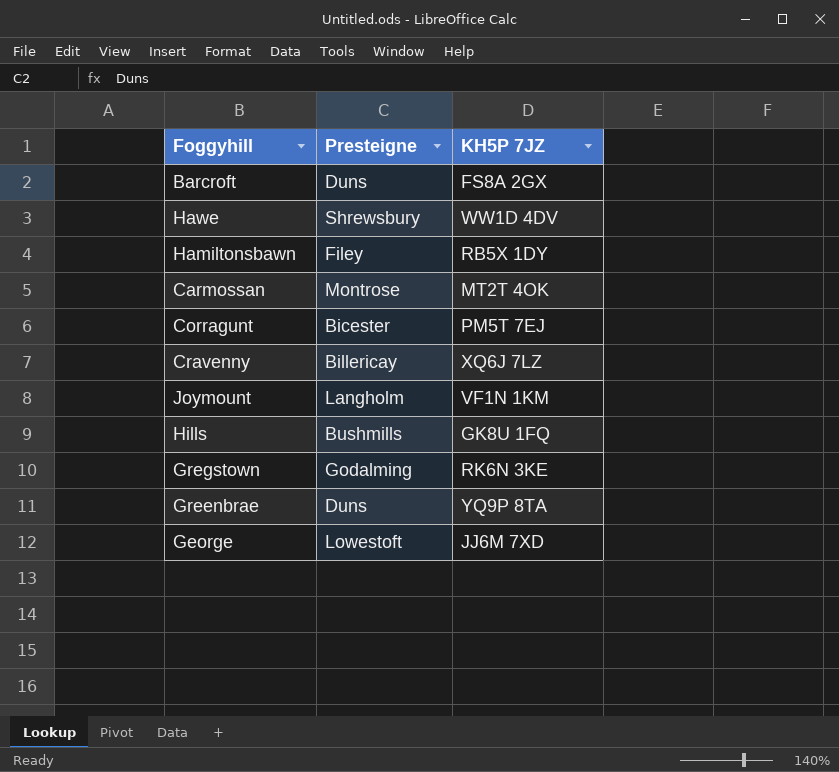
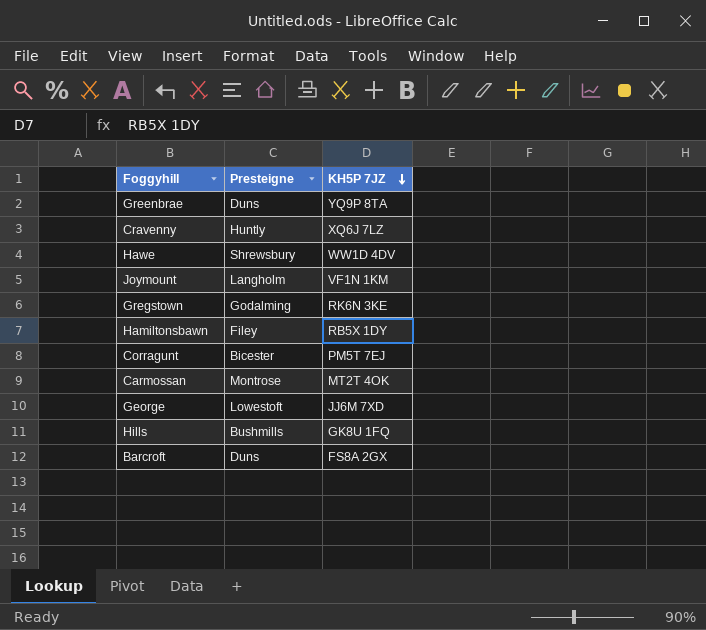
row order: none -> KH5P 7JZ descending
Cravenny | Presteigne: Billericay -> Huntly

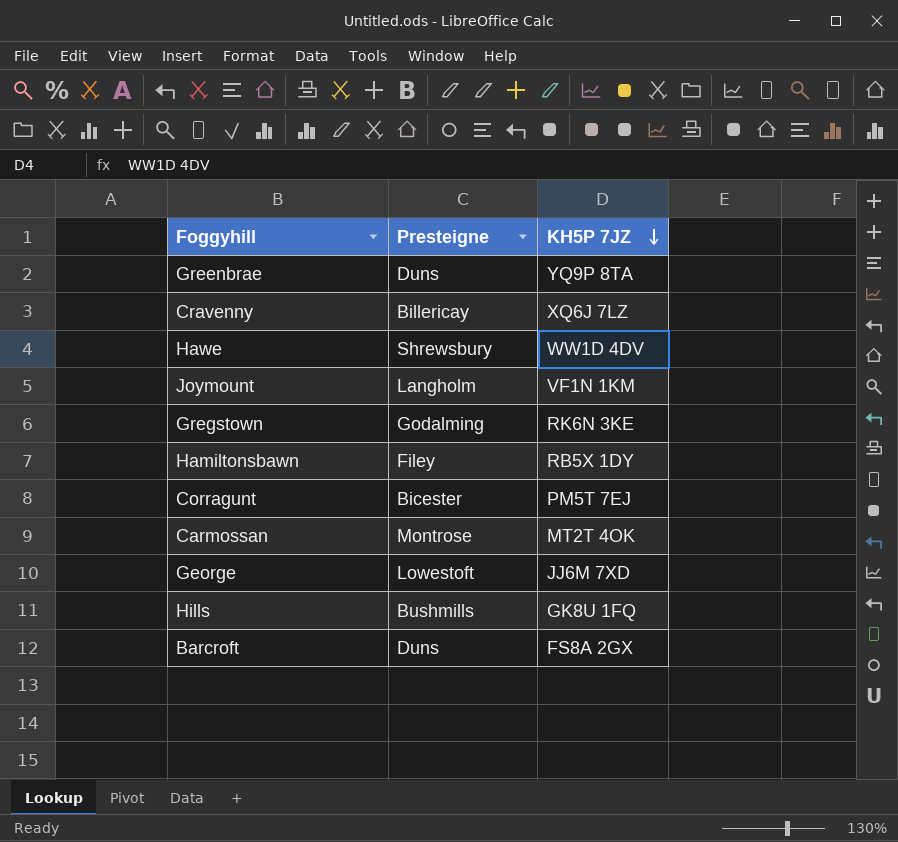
Cravenny | Presteigne: Huntly -> Billericay

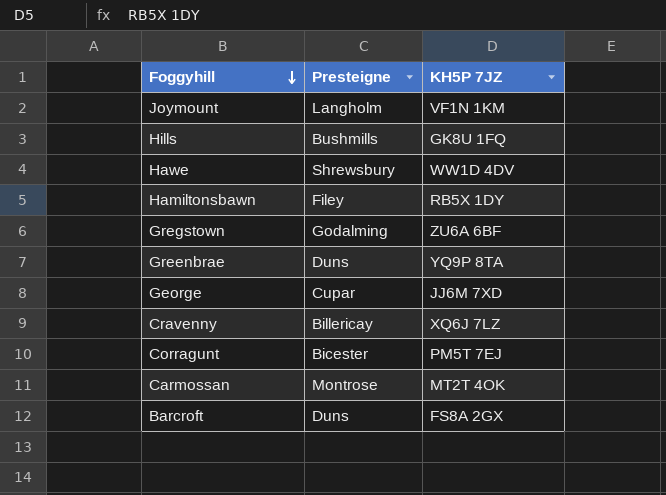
row order: KH5P 7JZ descending -> Foggyhill descending
Gregstown | KH5P 7JZ: RK6N 3KE -> ZU6A 6BF
George | Presteigne: Lowestoft -> Cupar

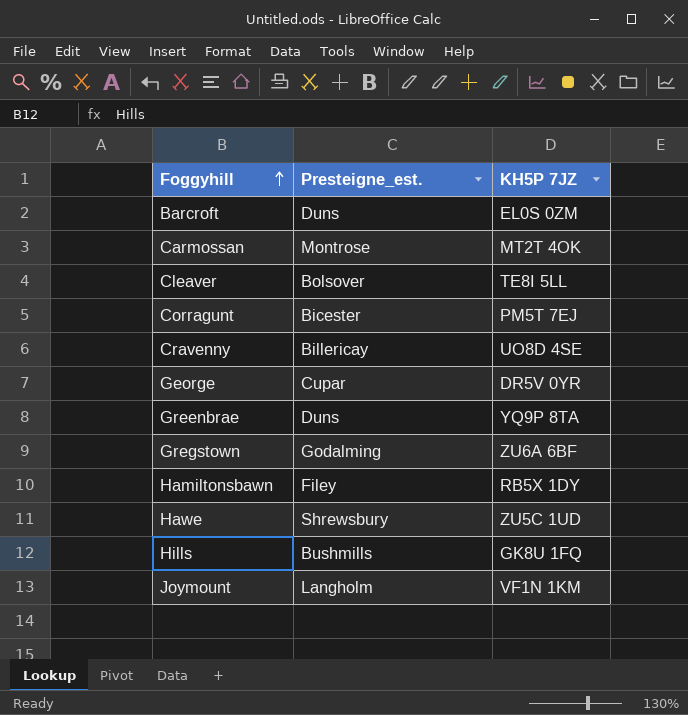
row order: Foggyhill descending -> Foggyhill ascending
column name: Presteigne -> Presteigne_est.
Barcroft | KH5P 7JZ: FS8A 2GX -> EL0S 0ZM
row Cleaver: none -> Bolsover | TE8I 5LL
Cravenny | KH5P 7JZ: XQ6J 7LZ -> UO8D 4SE
George | KH5P 7JZ: JJ6M 7XD -> DR5V 0YR
Hawe | KH5P 7JZ: WW1D 4DV -> ZU5C 1UD

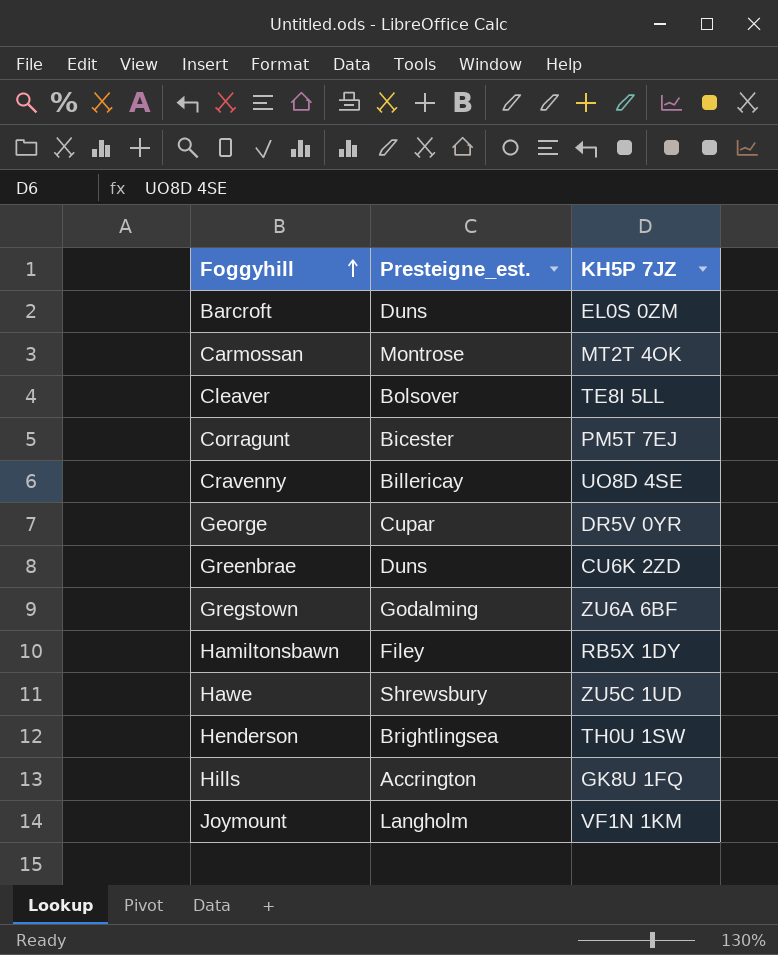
Greenbrae | KH5P 7JZ: YQ9P 8TA -> CU6K 2ZD
row Henderson: none -> Brightlingsea | TH0U 1SW
Hills | Presteigne_est.: Bushmills -> Accrington

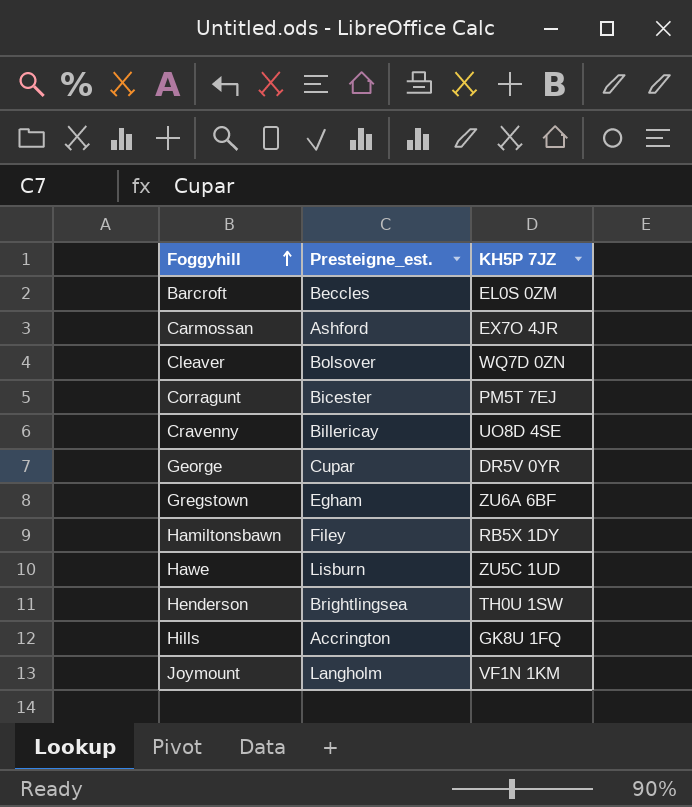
row Greenbrae: Duns | CU6K 2ZD -> none
Barcroft | Presteigne_est.: Duns -> Beccles
Carmossan | Presteigne_est.: Montrose -> Ashford
Carmossan | KH5P 7JZ: MT2T 4OK -> EX7O 4JR
Cleaver | KH5P 7JZ: TE8I 5LL -> WQ7D 0ZN
Gregstown | Presteigne_est.: Godalming -> Egham
Hawe | Presteigne_est.: Shrewsbury -> Lisburn

